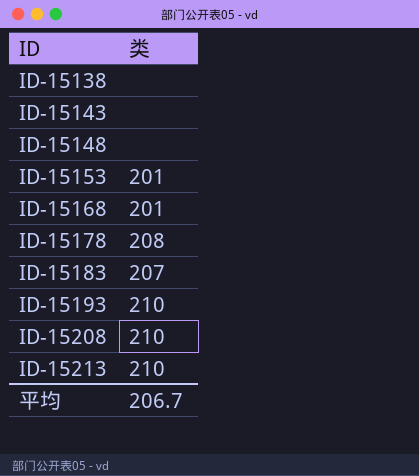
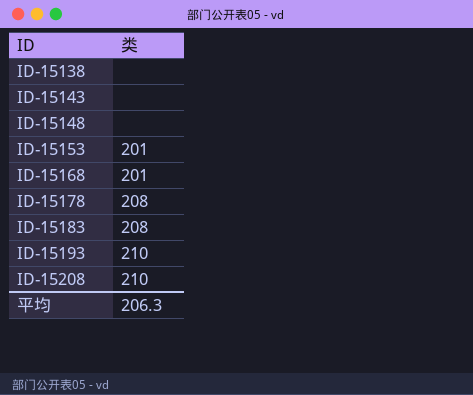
row ID-15213: 210 -> none
ID-15183 | 类: 207 -> 208
平均 | 类: 206.7 -> 206.3

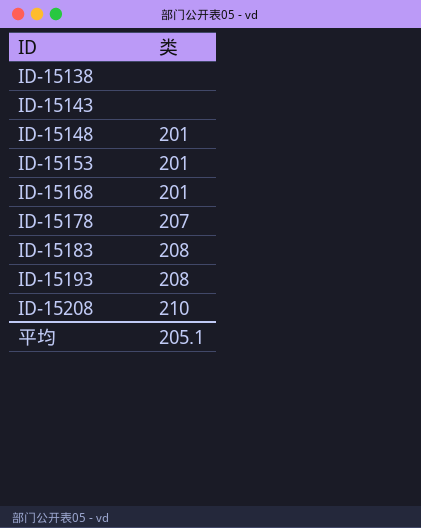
ID-15148 | 类: none -> 201
ID-15178 | 类: 208 -> 207
ID-15193 | 类: 210 -> 208
平均 | 类: 206.3 -> 205.1

